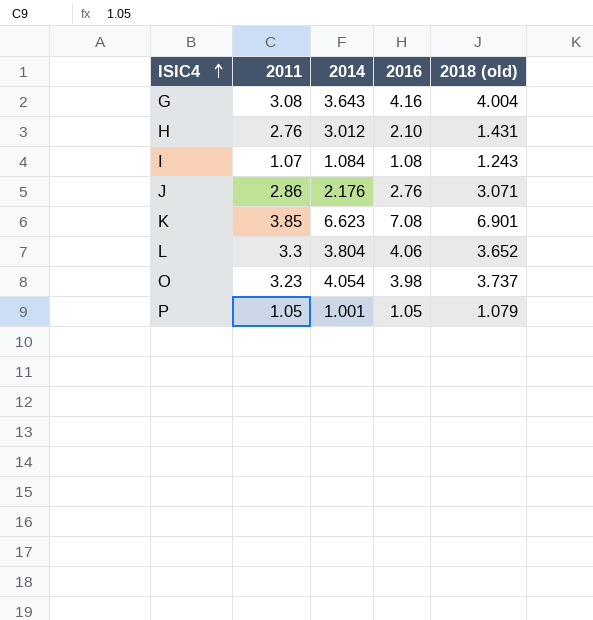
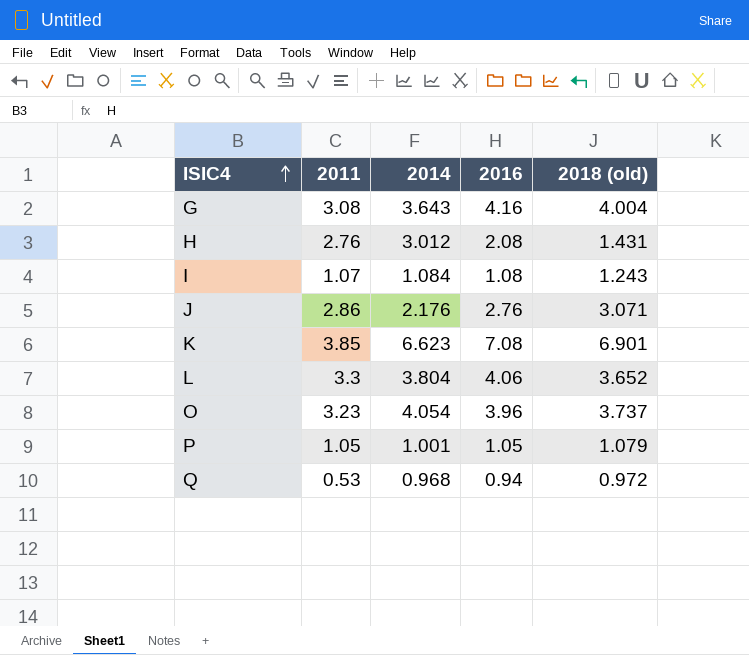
H | 2016: 2.10 -> 2.08
O | 2016: 3.98 -> 3.96
row Q: none -> 0.53 | 0.968 | 0.94 | 0.972

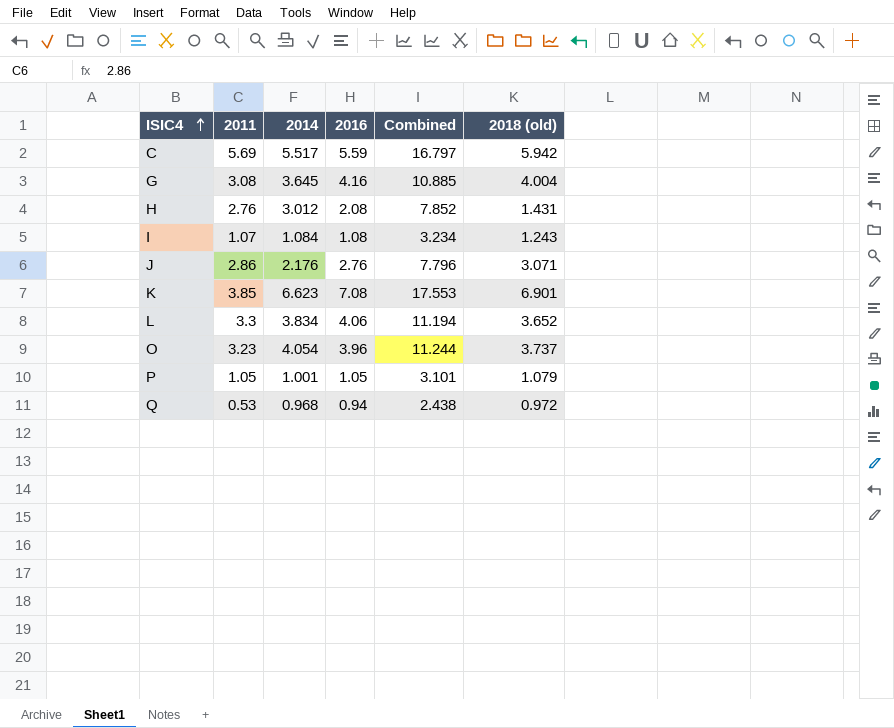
column Combined | formula: none -> [2011] + [2014] + [2016]
row C: none -> 5.69 | 5.517 | 5.59 | 16.797 | 5.942
G | 2014: 3.643 -> 3.645
L | 2014: 3.804 -> 3.834

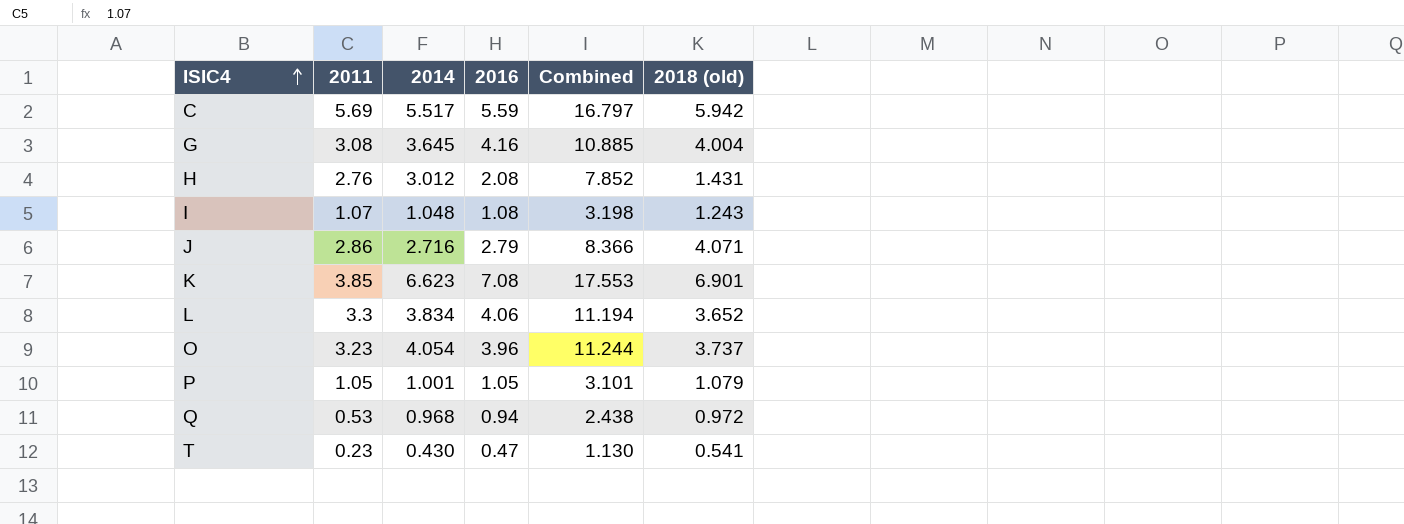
I | 2014: 1.084 -> 1.048
I | Combined: 3.234 -> 3.198
J | 2014: 2.176 -> 2.716
J | 2016: 2.76 -> 2.79
J | Combined: 7.796 -> 8.366
J | 2018 (old): 3.071 -> 4.071
row T: none -> 0.23 | 0.430 | 0.47 | 1.130 | 0.541

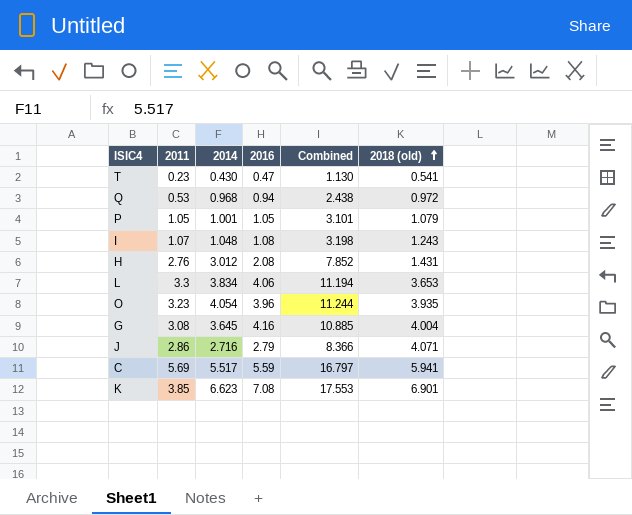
row order: ISIC4 ascending -> 2018 (old) ascending
L | 2018 (old): 3.652 -> 3.653
O | 2018 (old): 3.737 -> 3.935
C | 2018 (old): 5.942 -> 5.941

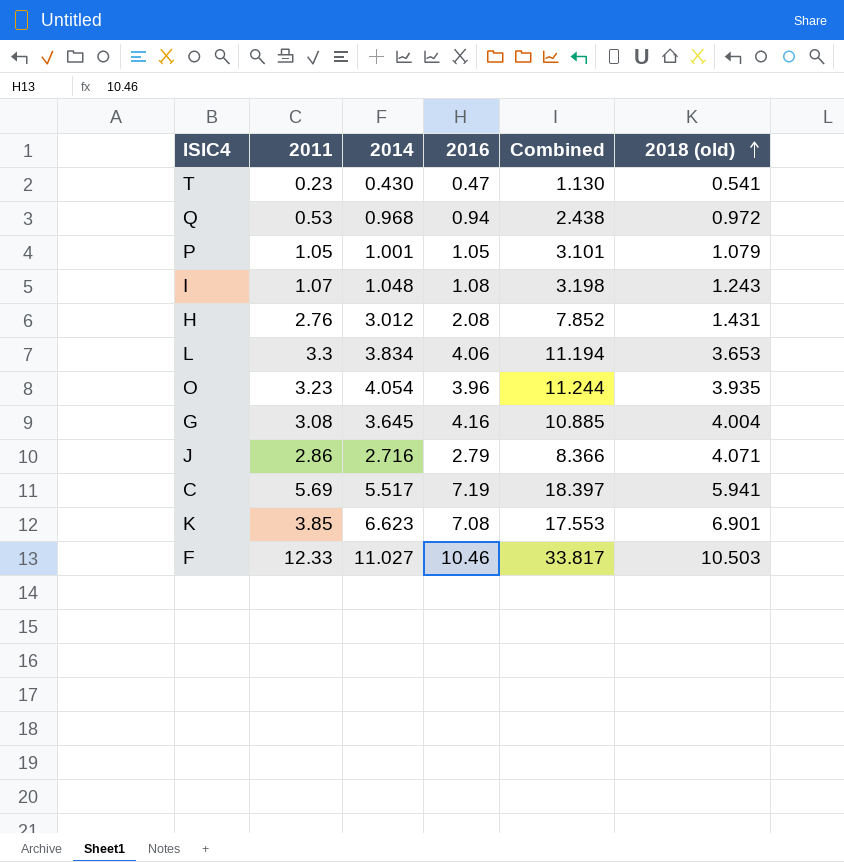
C | 2016: 5.59 -> 7.19
C | Combined: 16.797 -> 18.397
row F: none -> 12.33 | 11.027 | 10.46 | 33.817 | 10.503

